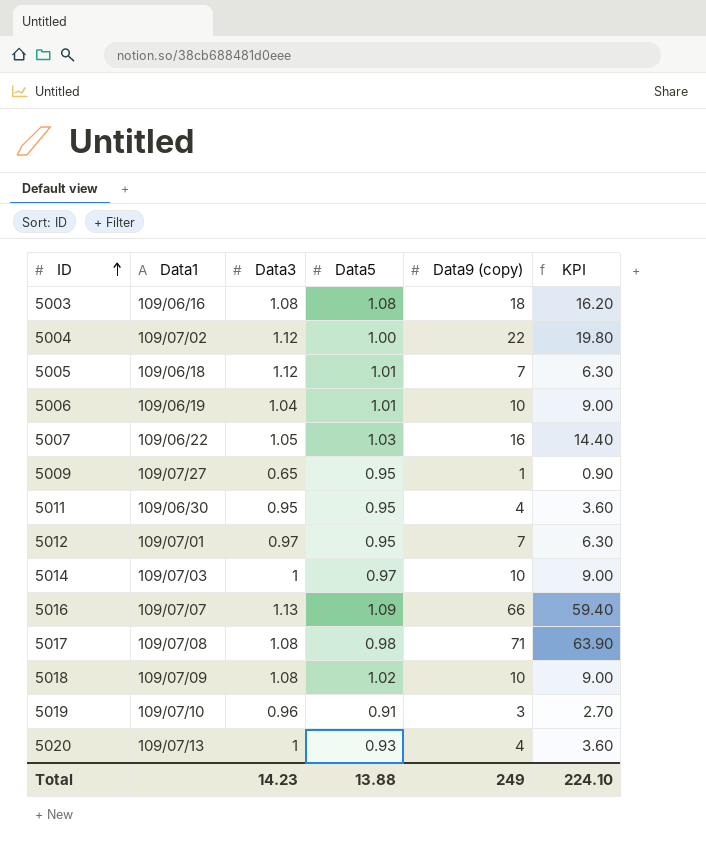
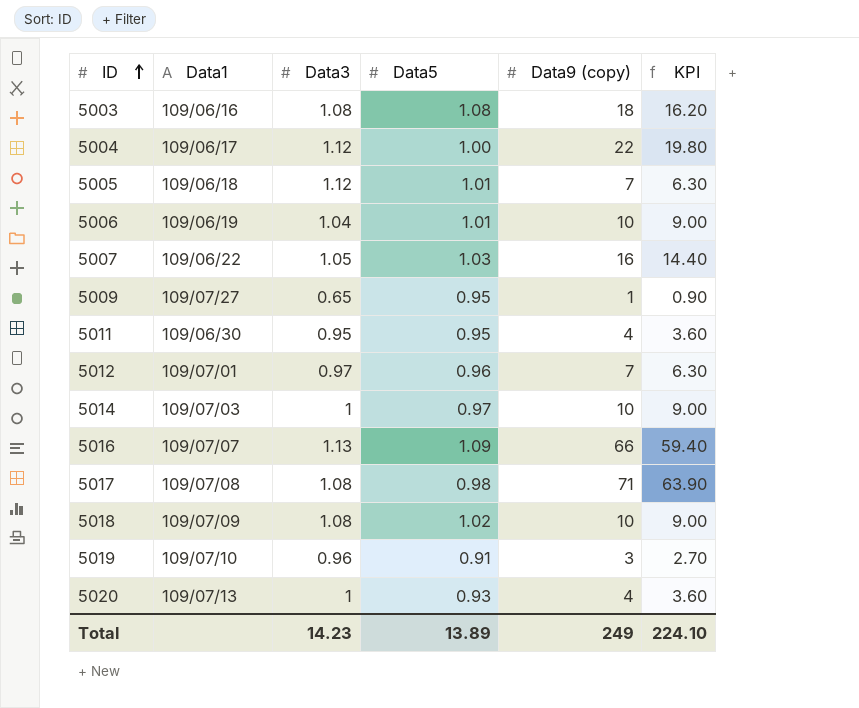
5004 | Data1: 109/07/02 -> 109/06/17
5012 | Data5: 0.95 -> 0.96
Total | Data5: 13.88 -> 13.89

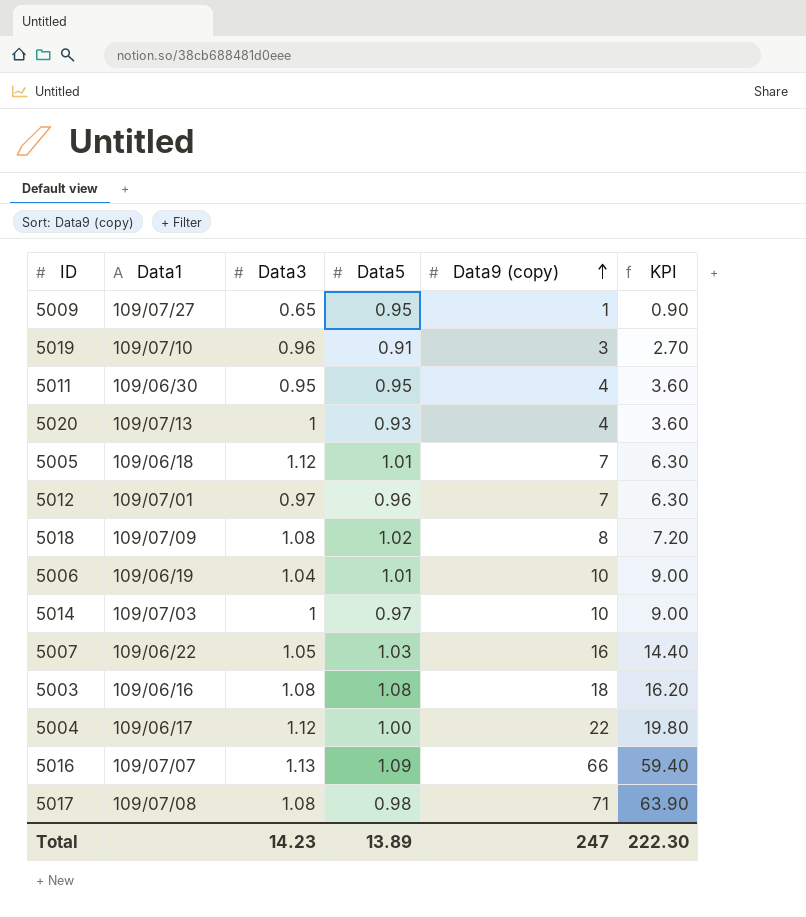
row order: ID ascending -> Data9 (copy) ascending
5018 | Data9 (copy): 10 -> 8
5018 | KPI: 9.00 -> 7.20
Total | Data9 (copy): 249 -> 247
Total | KPI: 224.10 -> 222.30

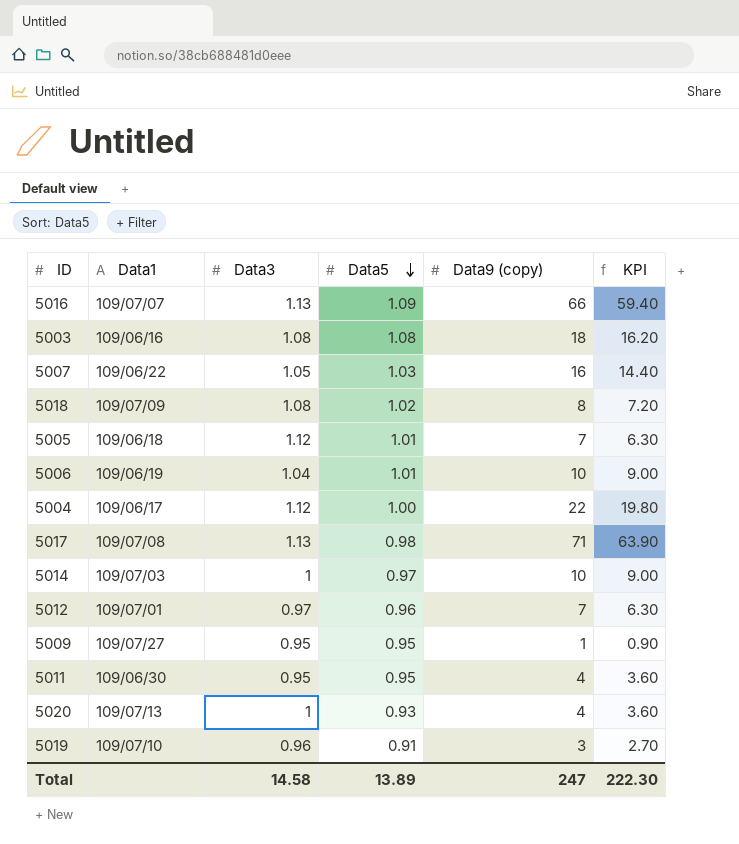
row order: Data9 (copy) ascending -> Data5 descending
5017 | Data3: 1.08 -> 1.13
5009 | Data3: 0.65 -> 0.95
Total | Data3: 14.23 -> 14.58

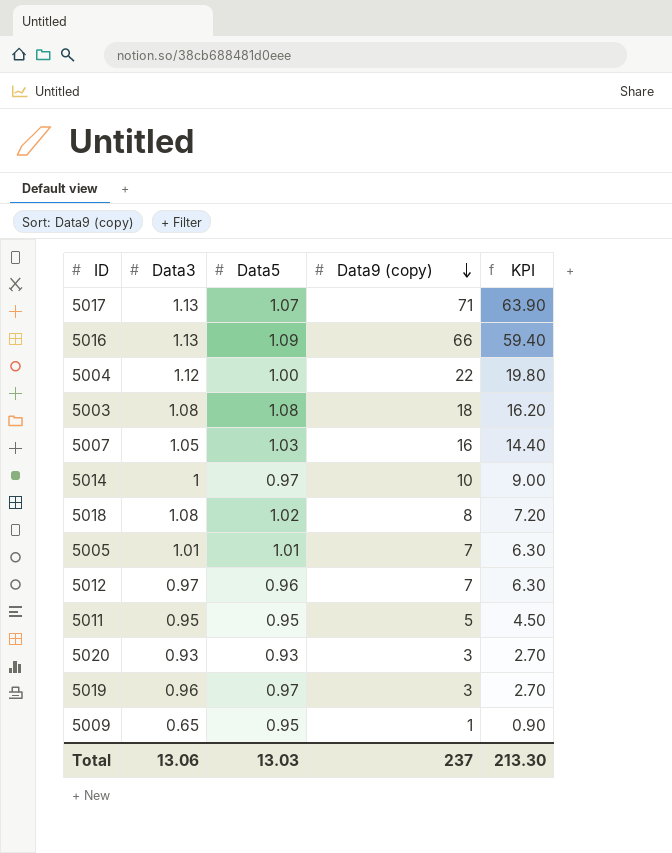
row order: Data5 descending -> Data9 (copy) descending
column Data1 | position: 2 -> none
row 5006: 109/06/19 | 1.04 | 1.01 | 10 | 9.00 -> none
5017 | Data5: 0.98 -> 1.07
5005 | Data3: 1.12 -> 1.01
5011 | Data9 (copy): 4 -> 5
5011 | KPI: 3.60 -> 4.50
5020 | Data3: 1 -> 0.93
5020 | Data9 (copy): 4 -> 3
5020 | KPI: 3.60 -> 2.70
5019 | Data5: 0.91 -> 0.97
5009 | Data3: 0.95 -> 0.65
Total | Data3: 14.58 -> 13.06
Total | Data5: 13.89 -> 13.03
Total | Data9 (copy): 247 -> 237
Total | KPI: 222.30 -> 213.30

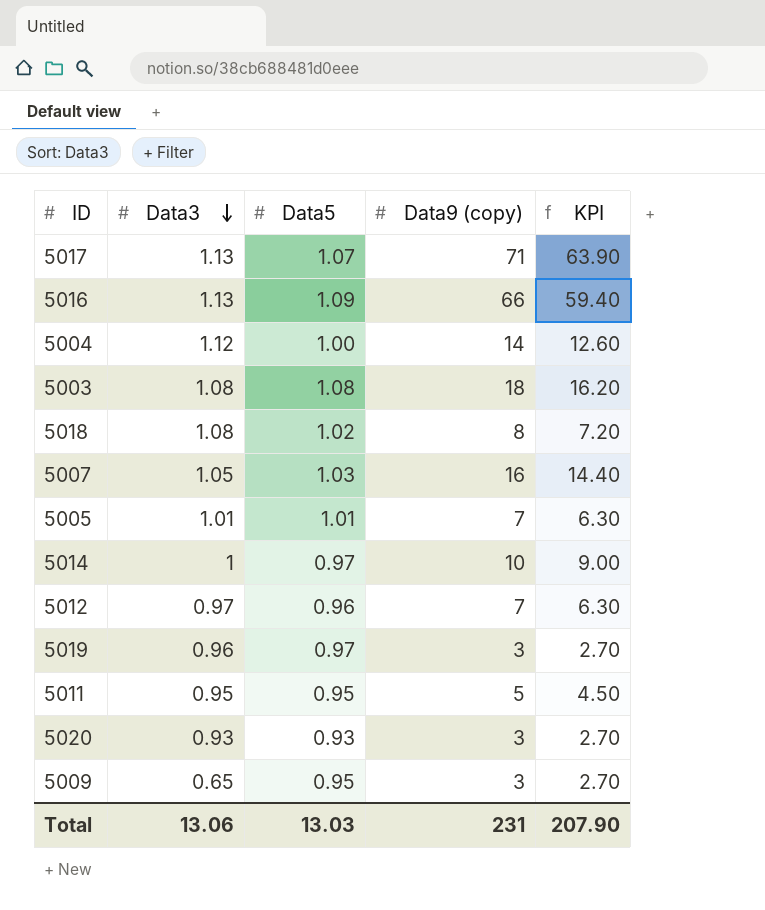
row order: Data9 (copy) descending -> Data3 descending
5004 | Data9 (copy): 22 -> 14
5004 | KPI: 19.80 -> 12.60
5009 | Data9 (copy): 1 -> 3
5009 | KPI: 0.90 -> 2.70
Total | Data9 (copy): 237 -> 231
Total | KPI: 213.30 -> 207.90

